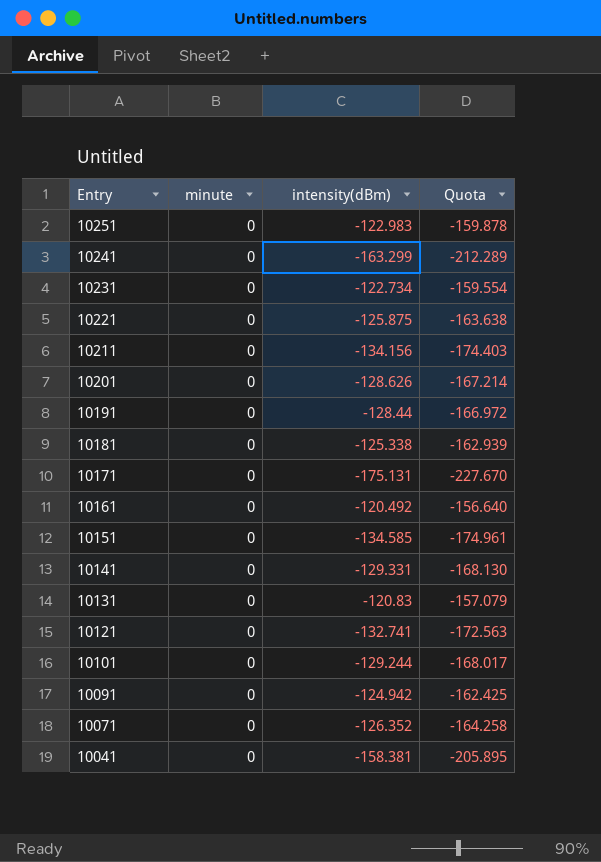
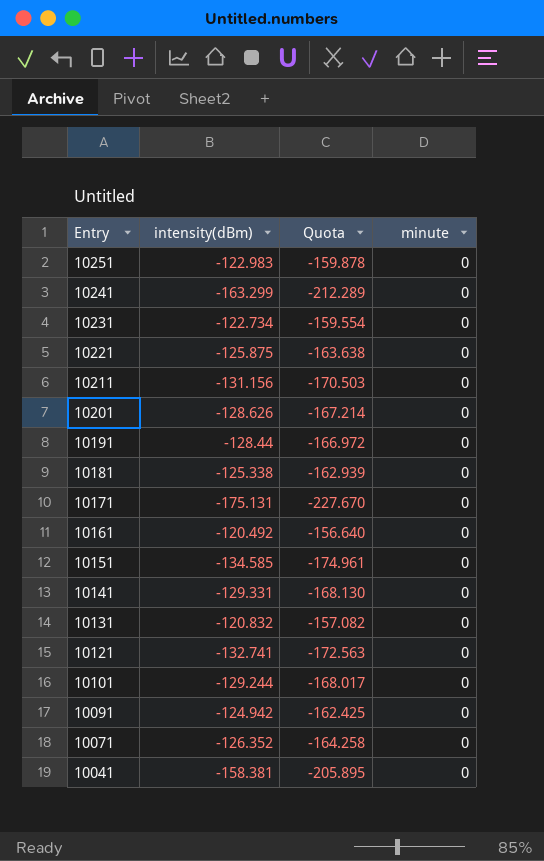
column minute | position: 2 -> 4
10211 | intensity(dBm): -134.156 -> -131.156
10211 | Quota: -174.403 -> -170.503
10131 | intensity(dBm): -120.83 -> -120.832
10131 | Quota: -157.079 -> -157.082

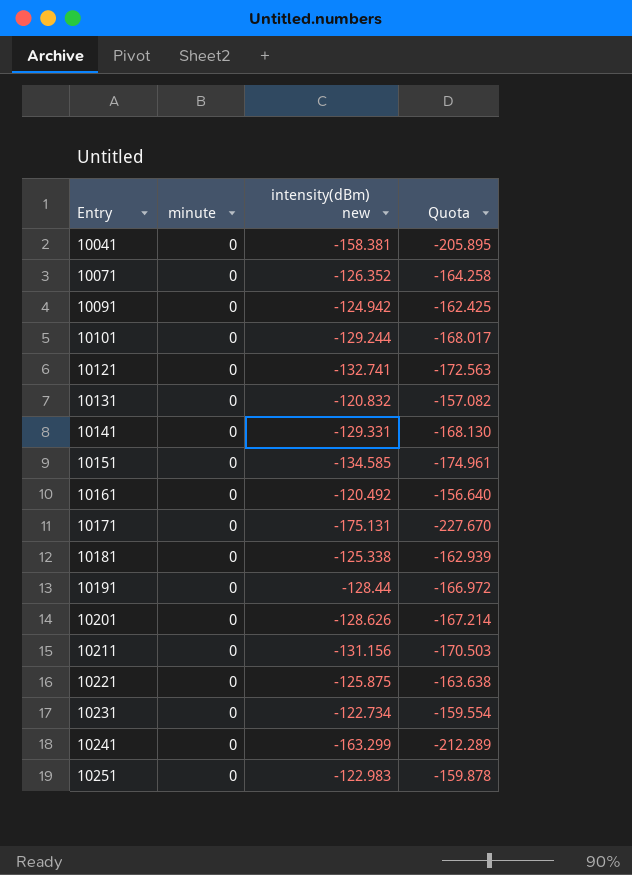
row order: Entry descending -> Entry ascending
column minute | position: 4 -> 2
column name: intensity(dBm) -> intensity(dBm) new

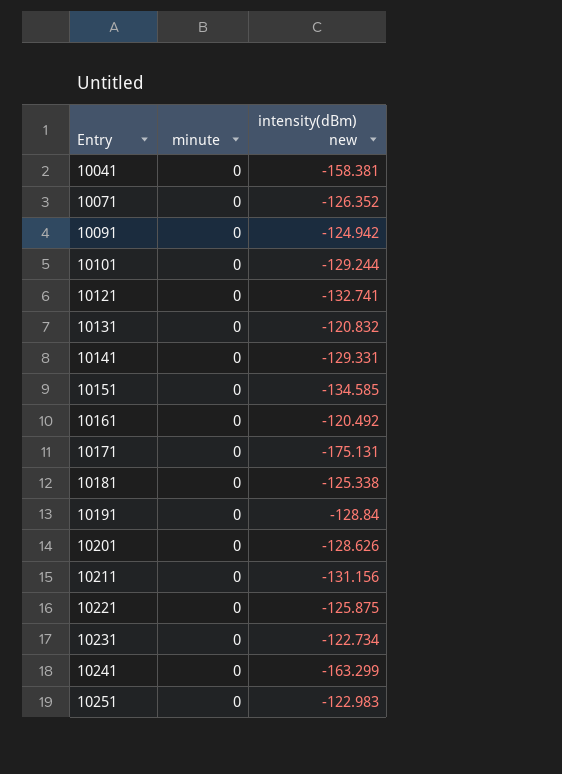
column Quota | formula: [intensity(dBm) new] * 1.3 -> none
10191 | intensity(dBm) new: -128.44 -> -128.84

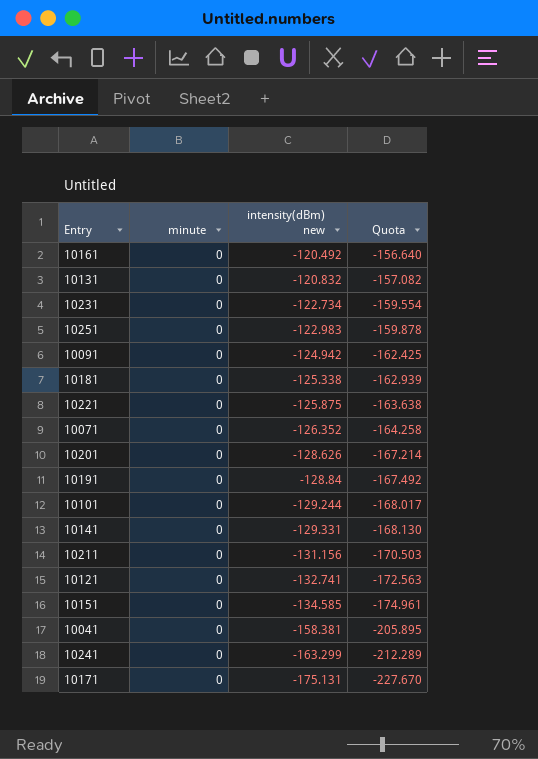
row order: Entry ascending -> intensity(dBm) new descending
column Quota | formula: none -> [intensity(dBm) new] * 1.3

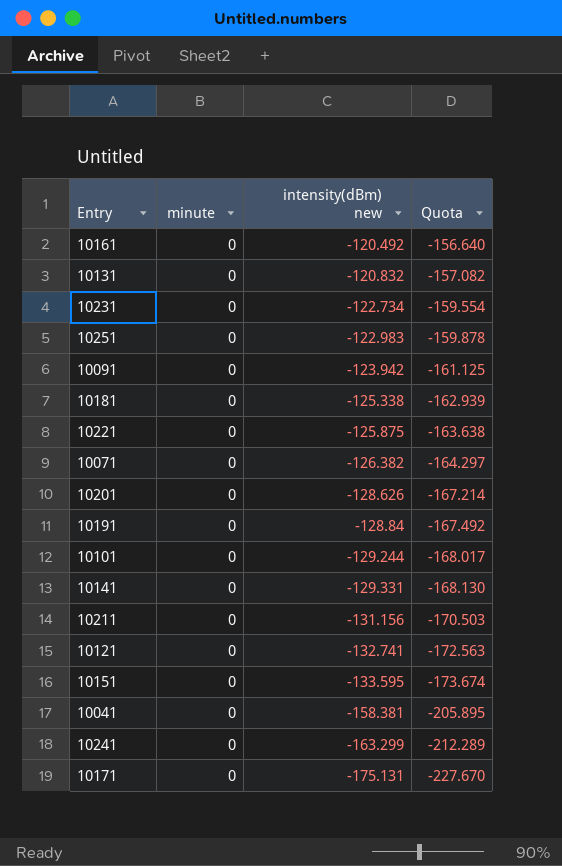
10091 | intensity(dBm) new: -124.942 -> -123.942
10091 | Quota: -162.425 -> -161.125
10071 | intensity(dBm) new: -126.352 -> -126.382
10071 | Quota: -164.258 -> -164.297
10151 | intensity(dBm) new: -134.585 -> -133.595
10151 | Quota: -174.961 -> -173.674

